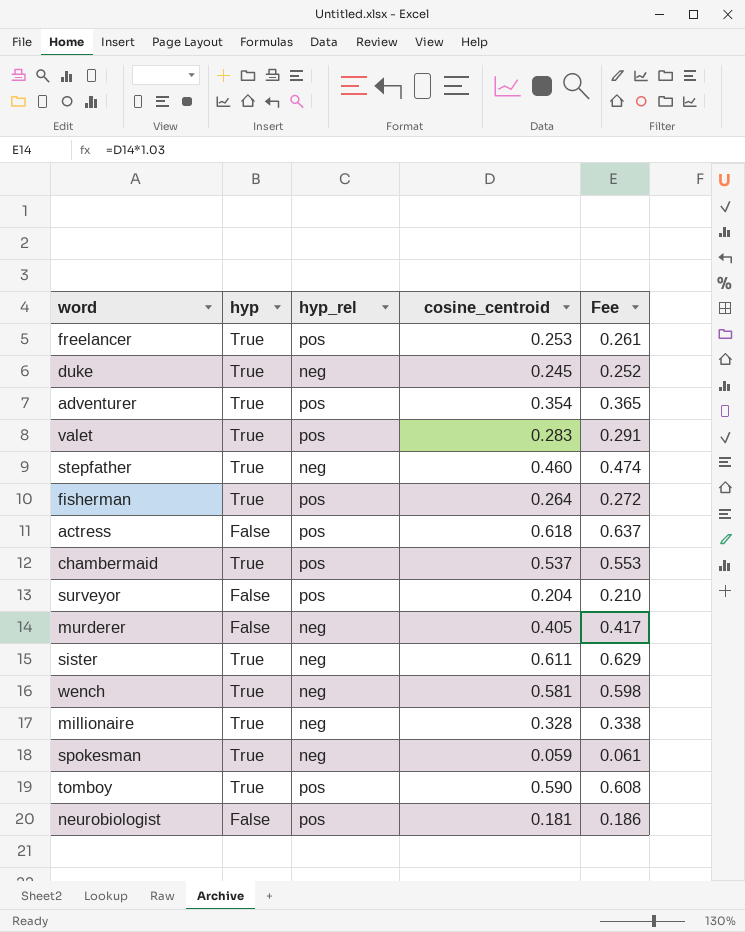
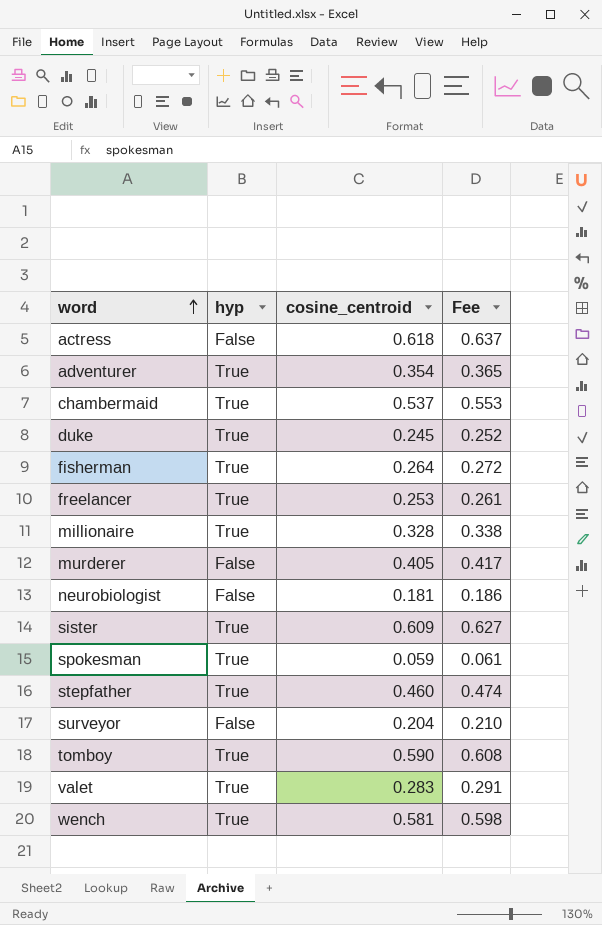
row order: none -> word ascending
column hyp_rel | position: 3 -> none
sister | cosine_centroid: 0.611 -> 0.609
sister | Fee: 0.629 -> 0.627

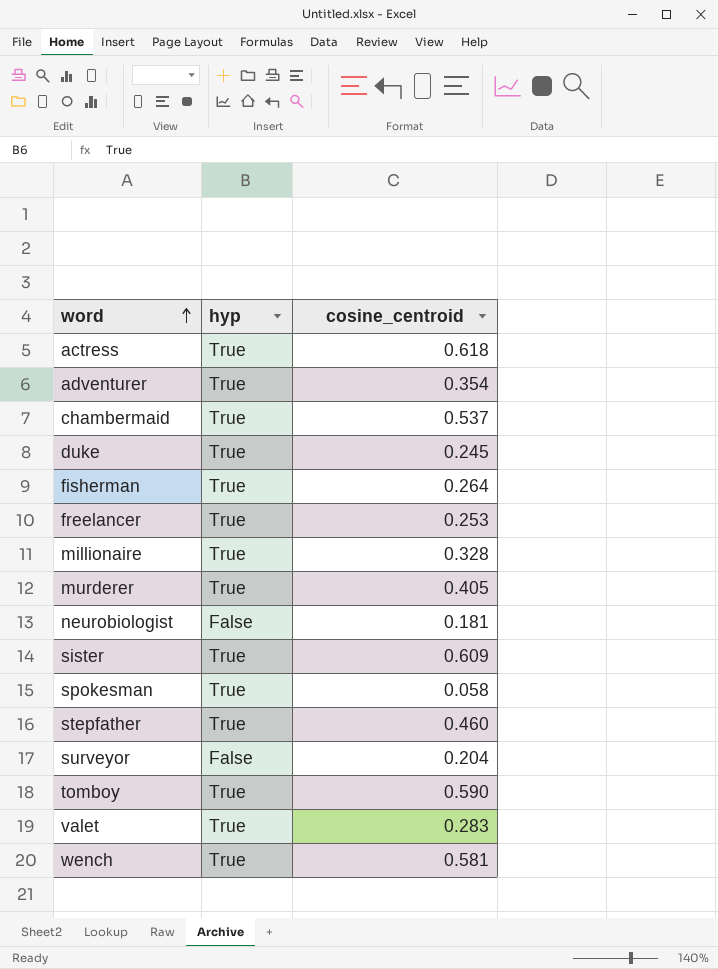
column Fee | formula: [cosine_centroid] * 1.03 -> none
actress | hyp: False -> True
murderer | hyp: False -> True
spokesman | cosine_centroid: 0.059 -> 0.058

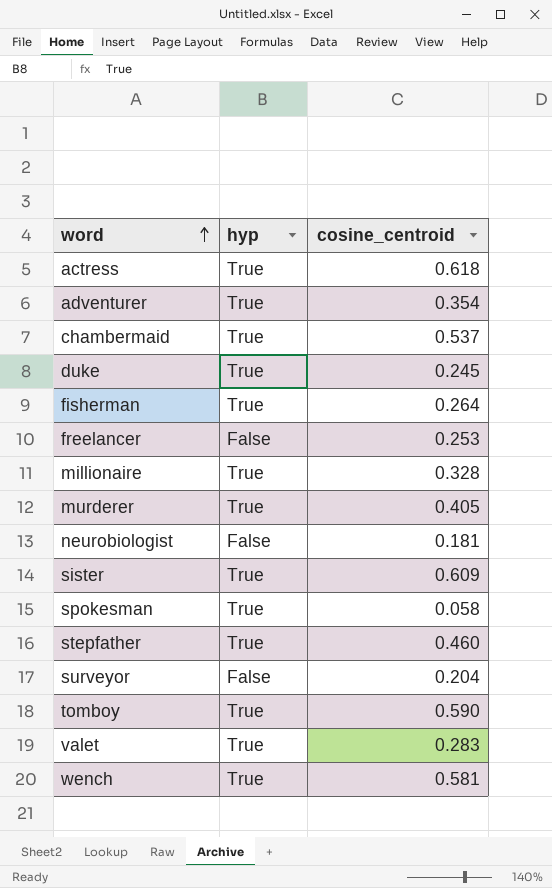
freelancer | hyp: True -> False

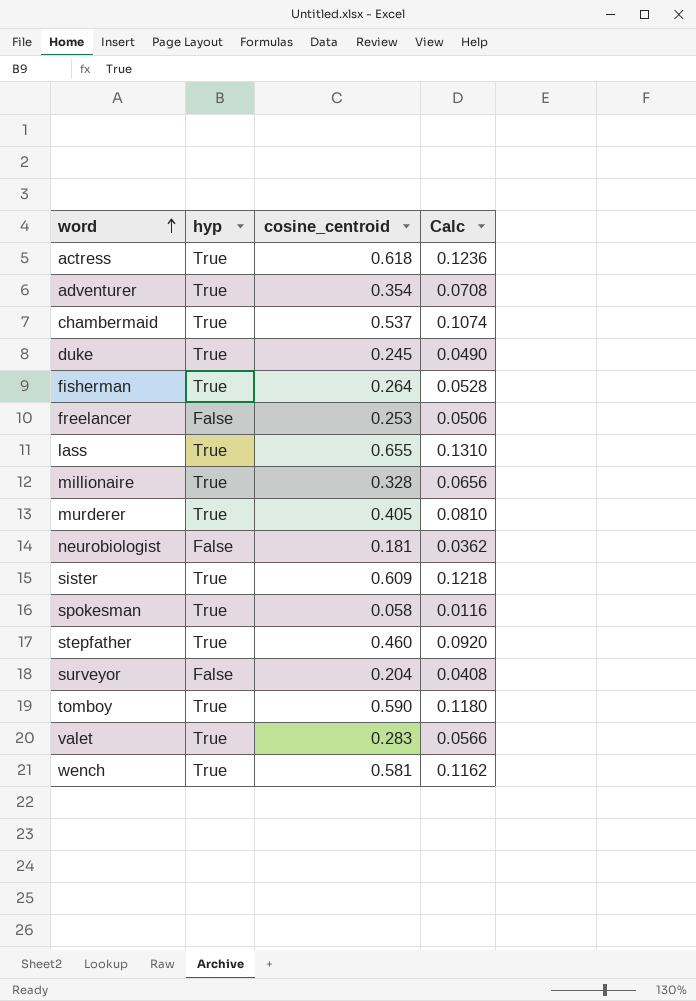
column Calc | formula: none -> [cosine_centroid] * 0.2
row lass: none -> True | 0.655 | 0.1310

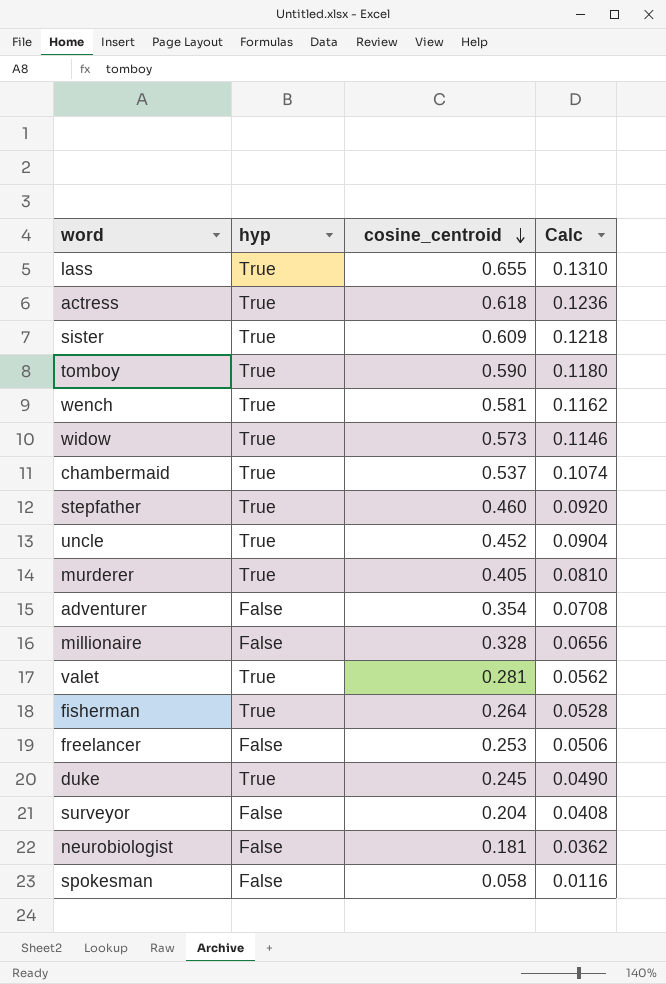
row order: word ascending -> cosine_centroid descending
row widow: none -> True | 0.573 | 0.1146
row uncle: none -> True | 0.452 | 0.0904
adventurer | hyp: True -> False
millionaire | hyp: True -> False
valet | cosine_centroid: 0.283 -> 0.281
valet | Calc: 0.0566 -> 0.0562
spokesman | hyp: True -> False

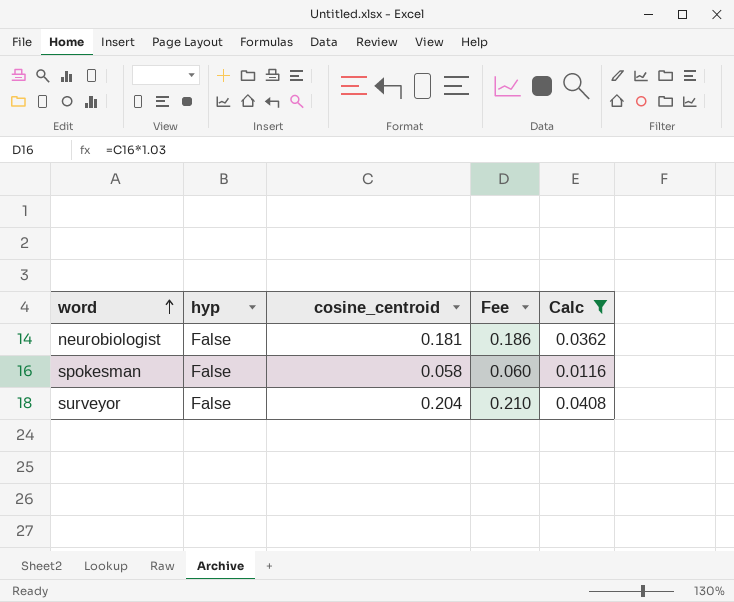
filter: none -> Calc <= 0.0408
row order: cosine_centroid descending -> word ascending
column Fee | formula: none -> [cosine_centroid] * 1.03

